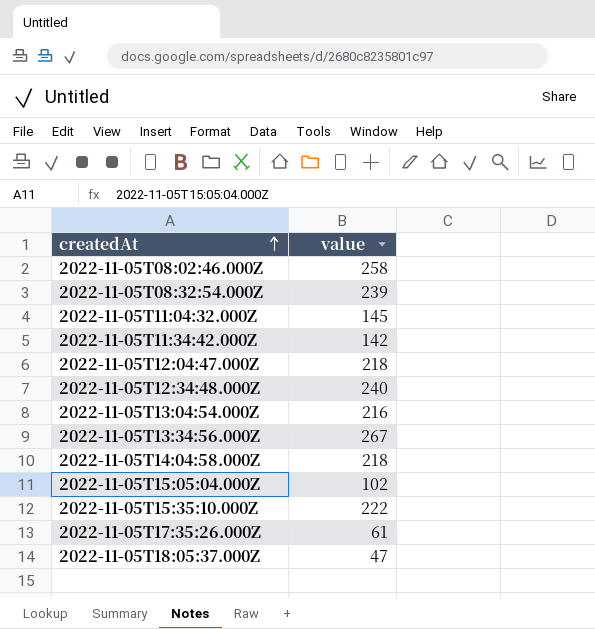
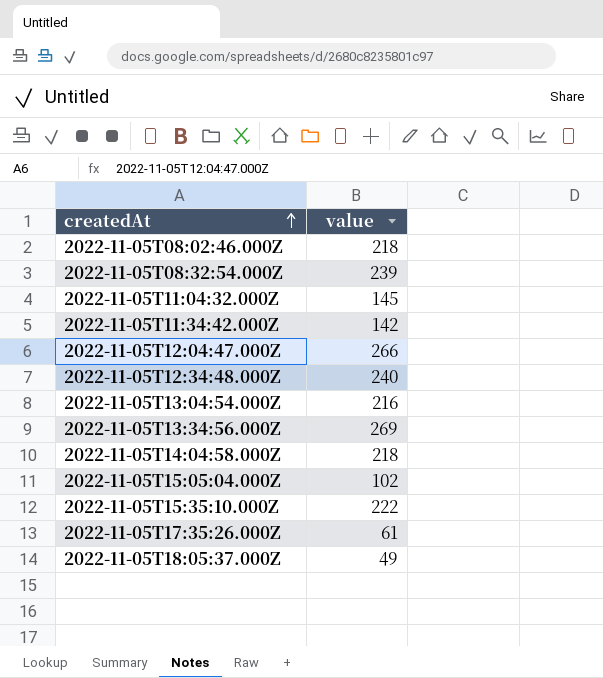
2022-11-05T08:02:46.000Z | value: 258 -> 218
2022-11-05T12:04:47.000Z | value: 218 -> 266
2022-11-05T13:34:56.000Z | value: 267 -> 269
2022-11-05T18:05:37.000Z | value: 47 -> 49

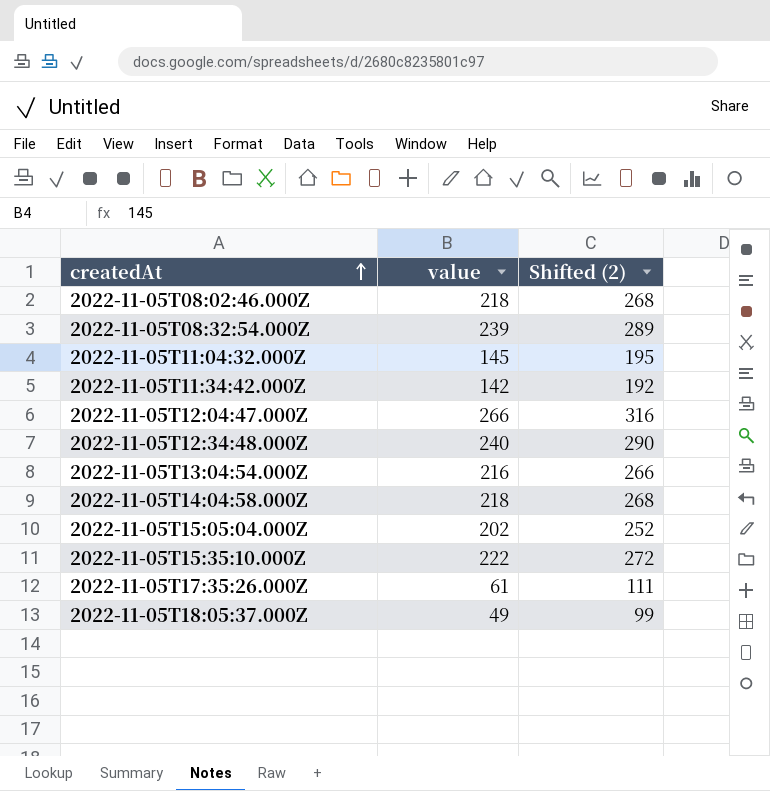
column Shifted (2) | formula: none -> [value] + 50
row 2022-11-05T13:34:56.000Z: 269 -> none
2022-11-05T15:05:04.000Z | value: 102 -> 202

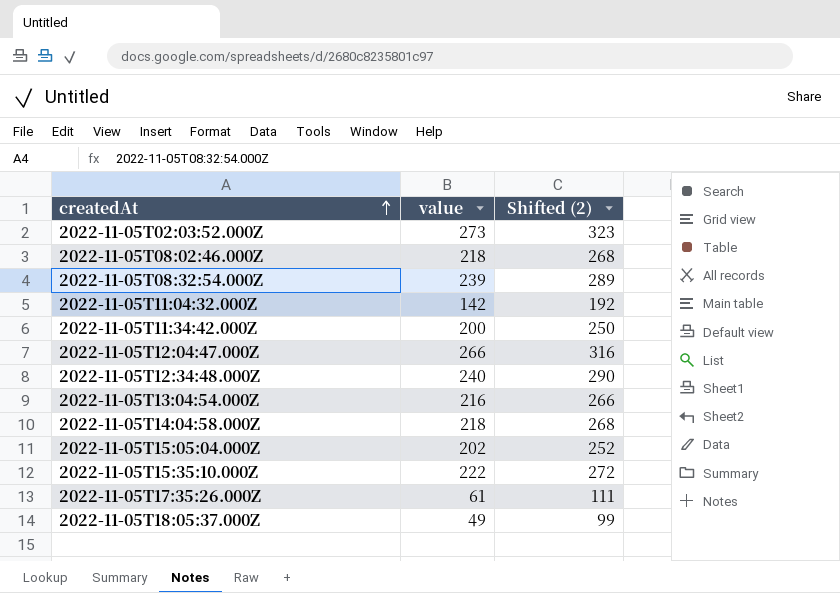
row 2022-11-05T02:03:52.000Z: none -> 273 | 323
2022-11-05T11:04:32.000Z | value: 145 -> 142
2022-11-05T11:04:32.000Z | Shifted (2): 195 -> 192
2022-11-05T11:34:42.000Z | value: 142 -> 200
2022-11-05T11:34:42.000Z | Shifted (2): 192 -> 250

